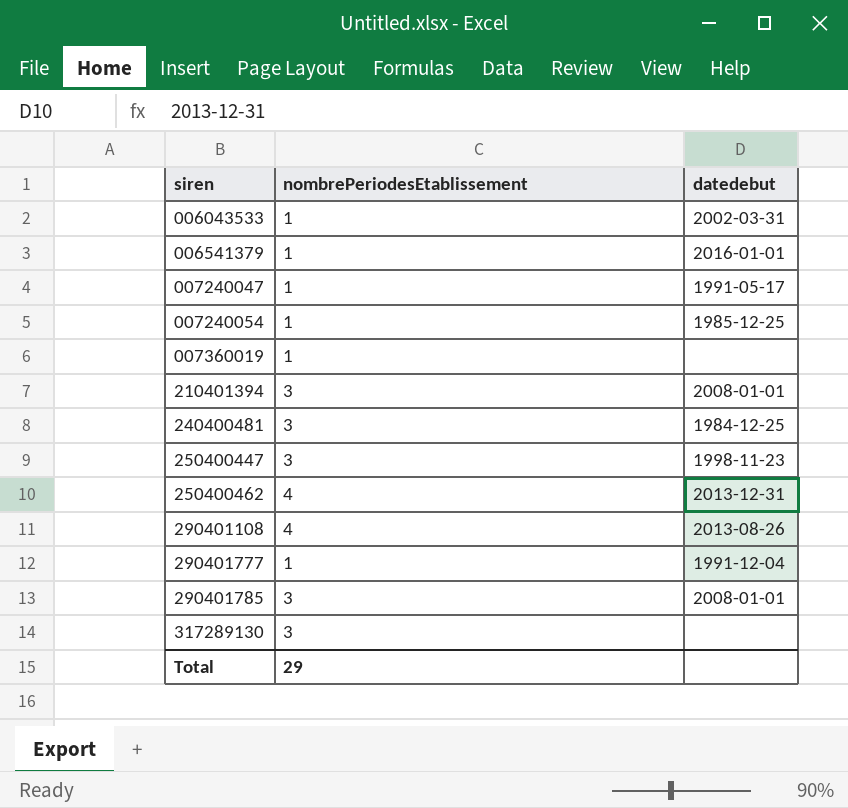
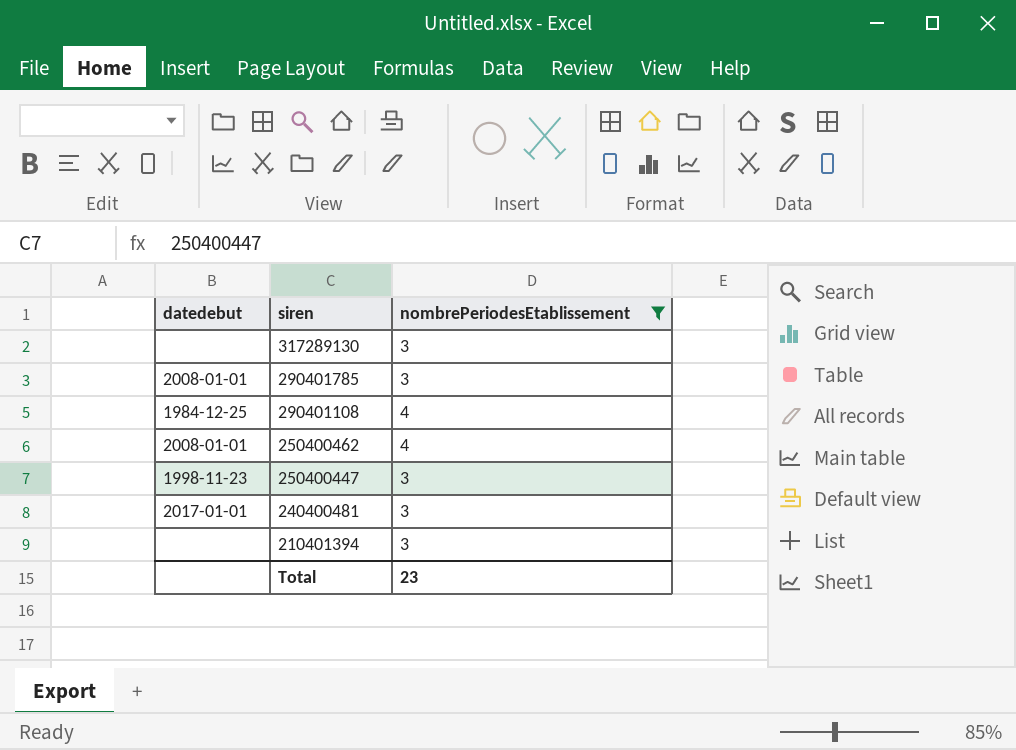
filter: none -> nombrePeriodesEtablissement != 1
row order: siren ascending -> siren descending
column datedebut | position: 3 -> 1
290401108 | datedebut: 2013-08-26 -> 1984-12-25
250400462 | datedebut: 2013-12-31 -> 2008-01-01
240400481 | datedebut: 1984-12-25 -> 2017-01-01
210401394 | datedebut: 2008-01-01 -> none
Total | nombrePeriodesEtablissement: 29 -> 23

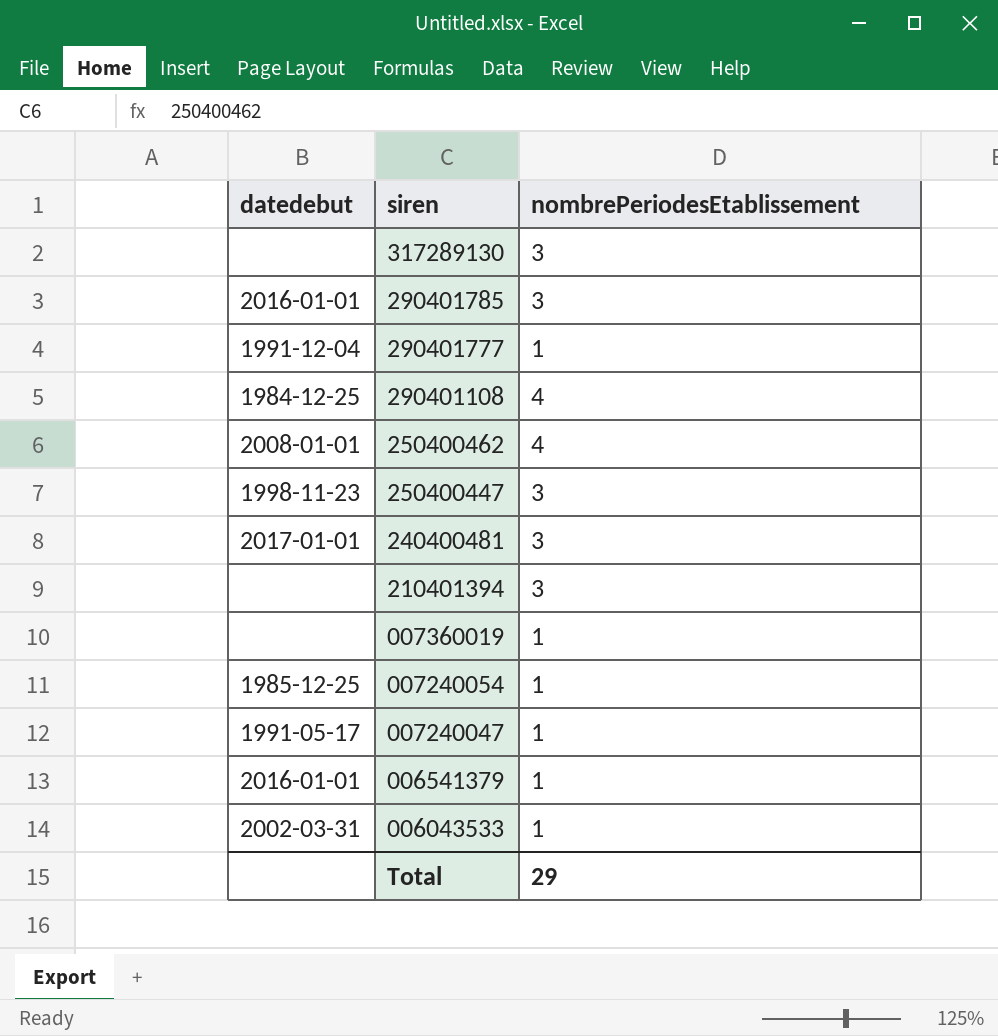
filter: nombrePeriodesEtablissement != 1 -> none
290401785 | datedebut: 2008-01-01 -> 2016-01-01
Total | nombrePeriodesEtablissement: 23 -> 29

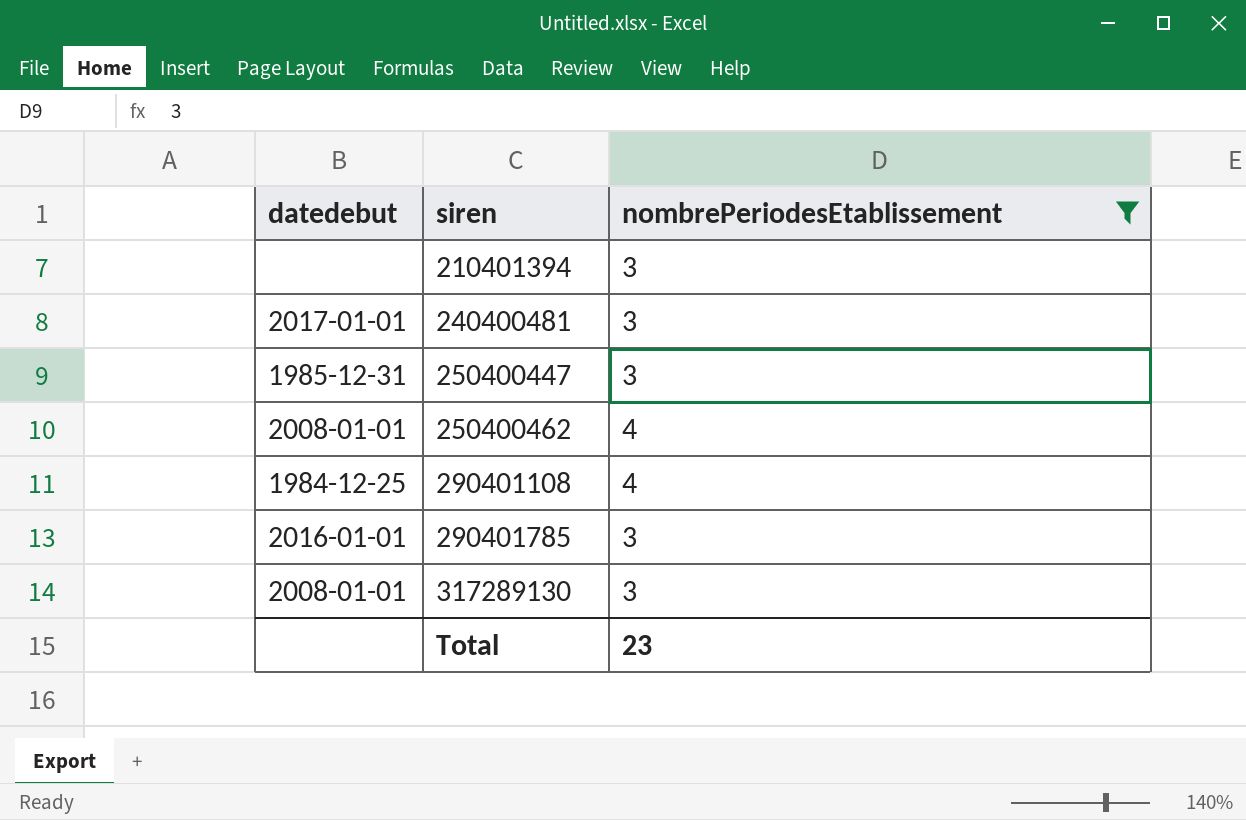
filter: none -> nombrePeriodesEtablissement != 1
row order: siren descending -> siren ascending
250400447 | datedebut: 1998-11-23 -> 1985-12-31
317289130 | datedebut: none -> 2008-01-01
Total | nombrePeriodesEtablissement: 29 -> 23

